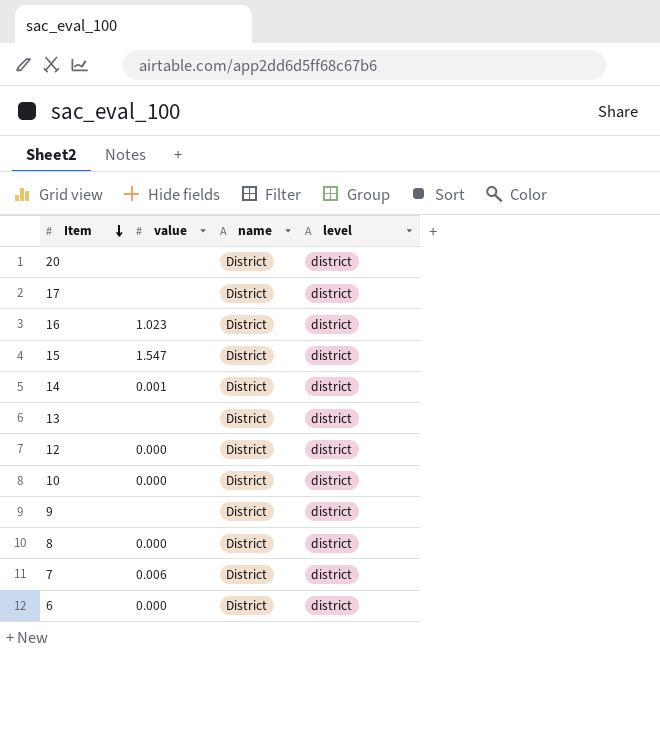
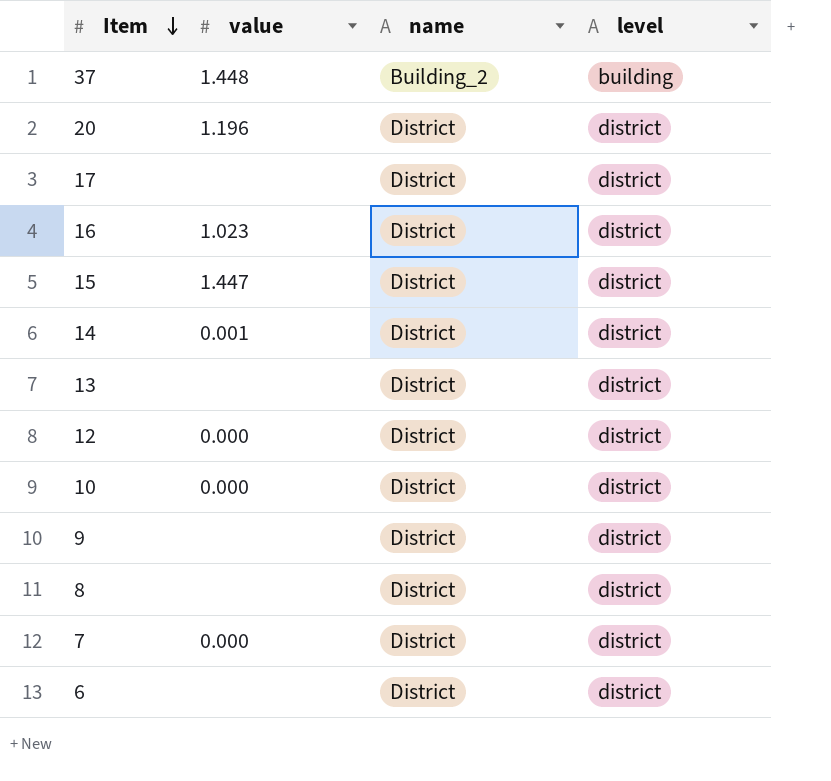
row 37: none -> 1.448 | Building_2 | building
20 | value: none -> 1.196
15 | value: 1.547 -> 1.447
8 | value: 0.000 -> none
7 | value: 0.006 -> 0.000
6 | value: 0.000 -> none

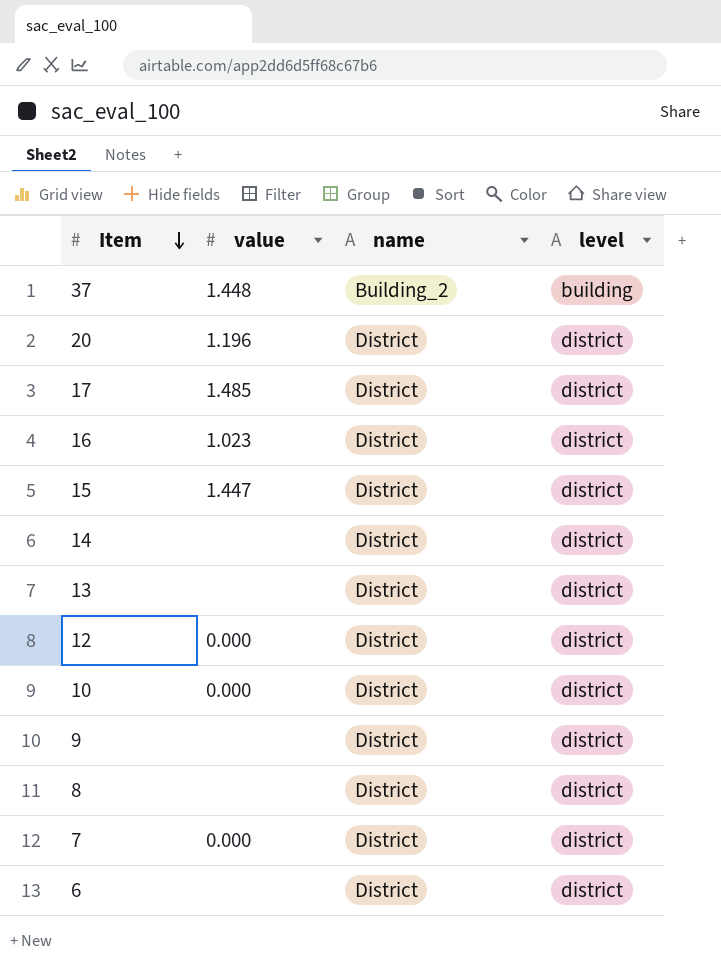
17 | value: none -> 1.485
14 | value: 0.001 -> none

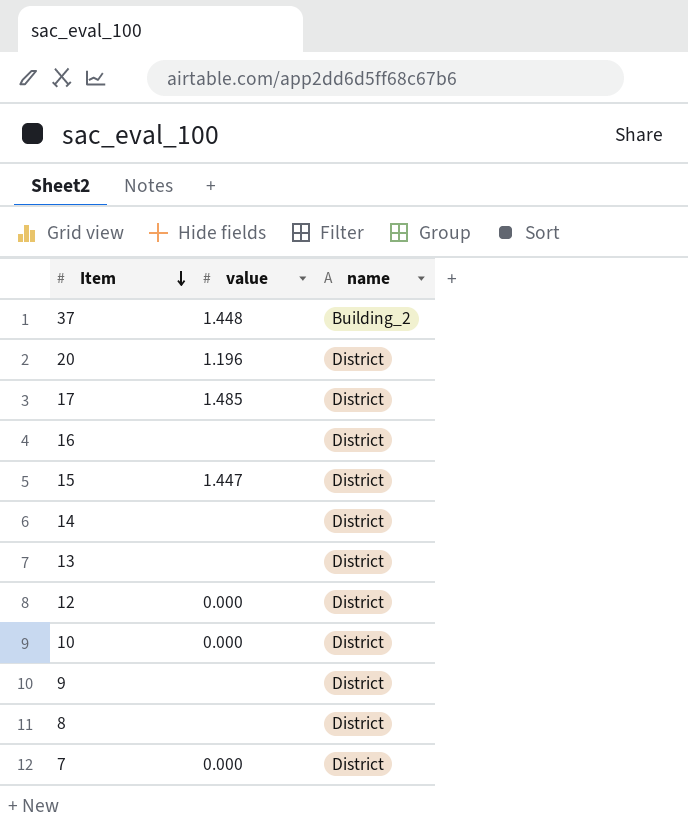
column level | position: 4 -> none
row 6: none | District | district -> none
16 | value: 1.023 -> none

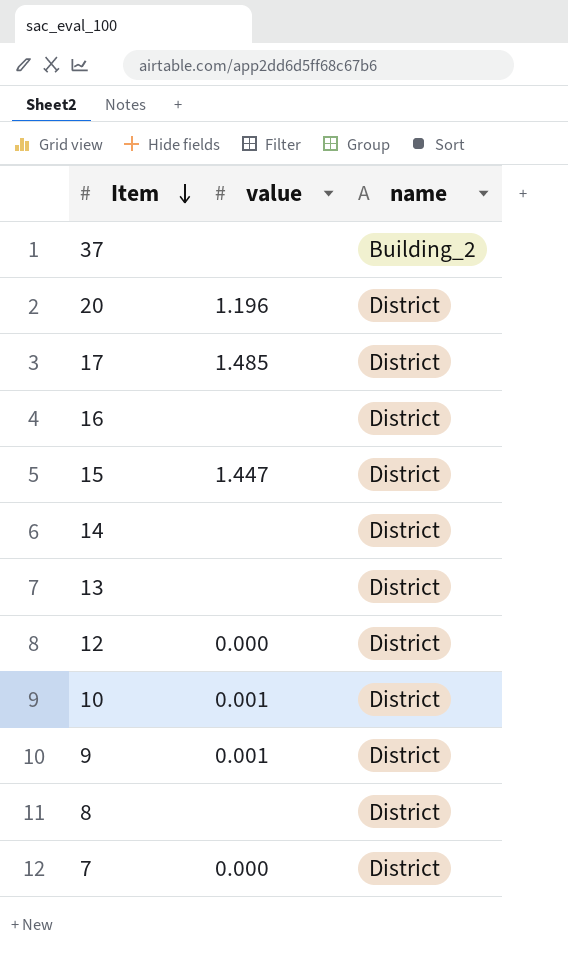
37 | value: 1.448 -> none
10 | value: 0.000 -> 0.001
9 | value: none -> 0.001

